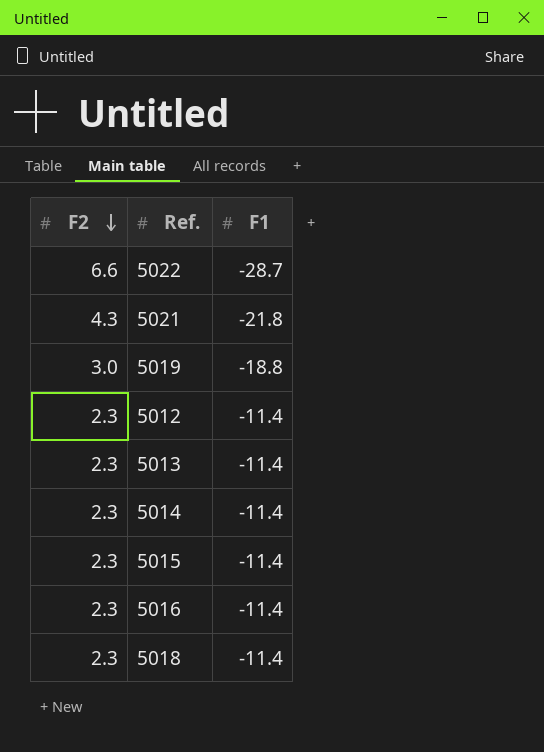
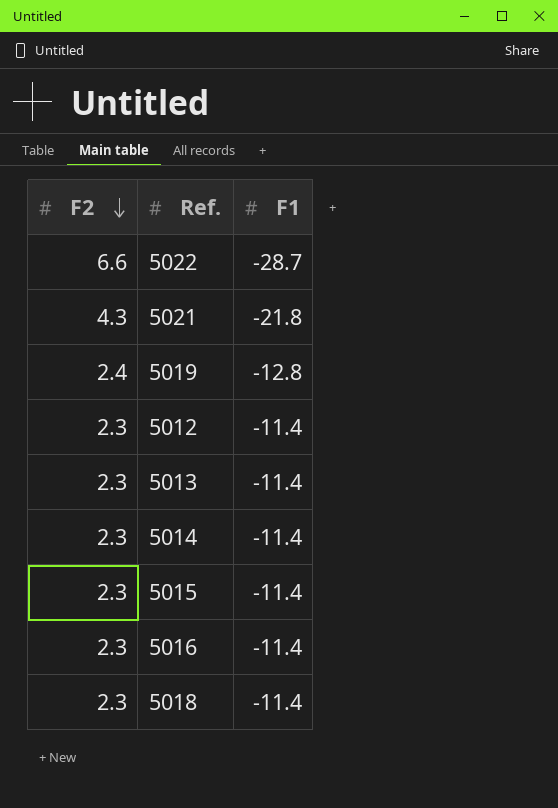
5019 | F2: 3.0 -> 2.4
5019 | F1: -18.8 -> -12.8

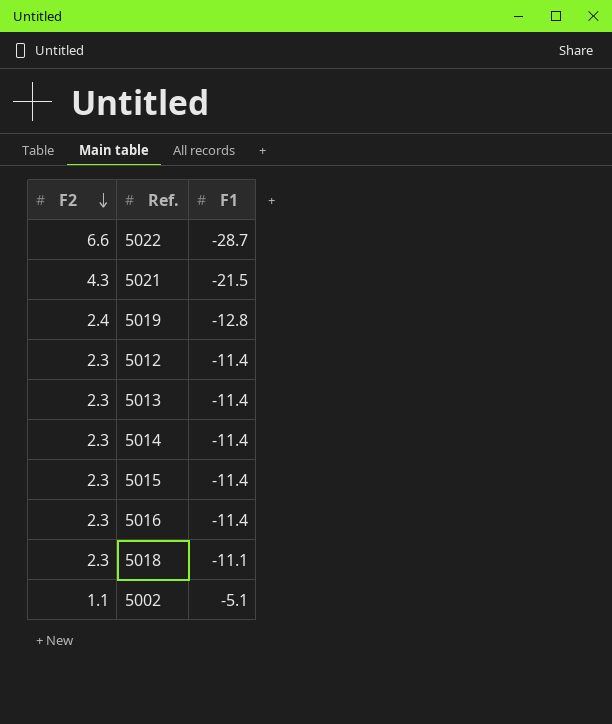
5021 | F1: -21.8 -> -21.5
5018 | F1: -11.4 -> -11.1
row 5002: none -> 1.1 | -5.1

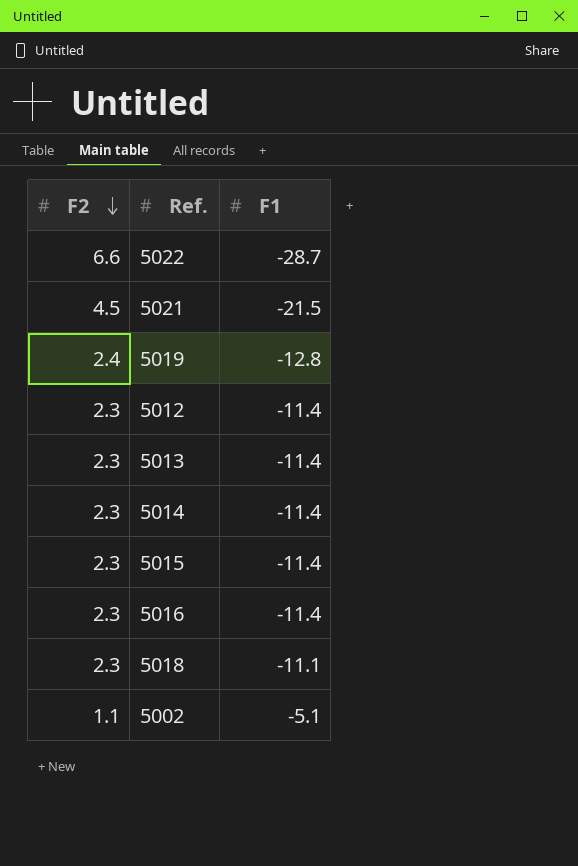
5021 | F2: 4.3 -> 4.5

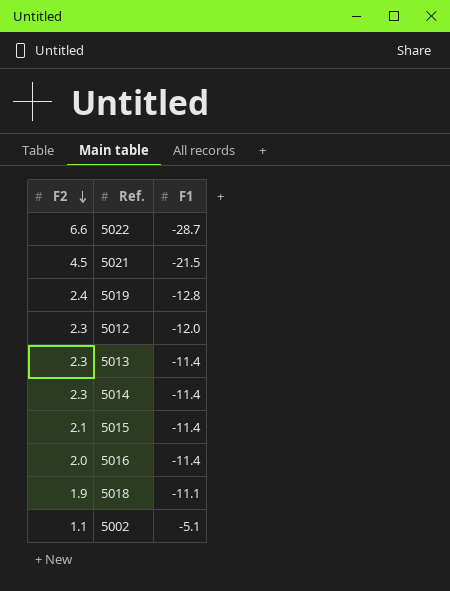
5012 | F1: -11.4 -> -12.0
5015 | F2: 2.3 -> 2.1
5016 | F2: 2.3 -> 2.0
5018 | F2: 2.3 -> 1.9

